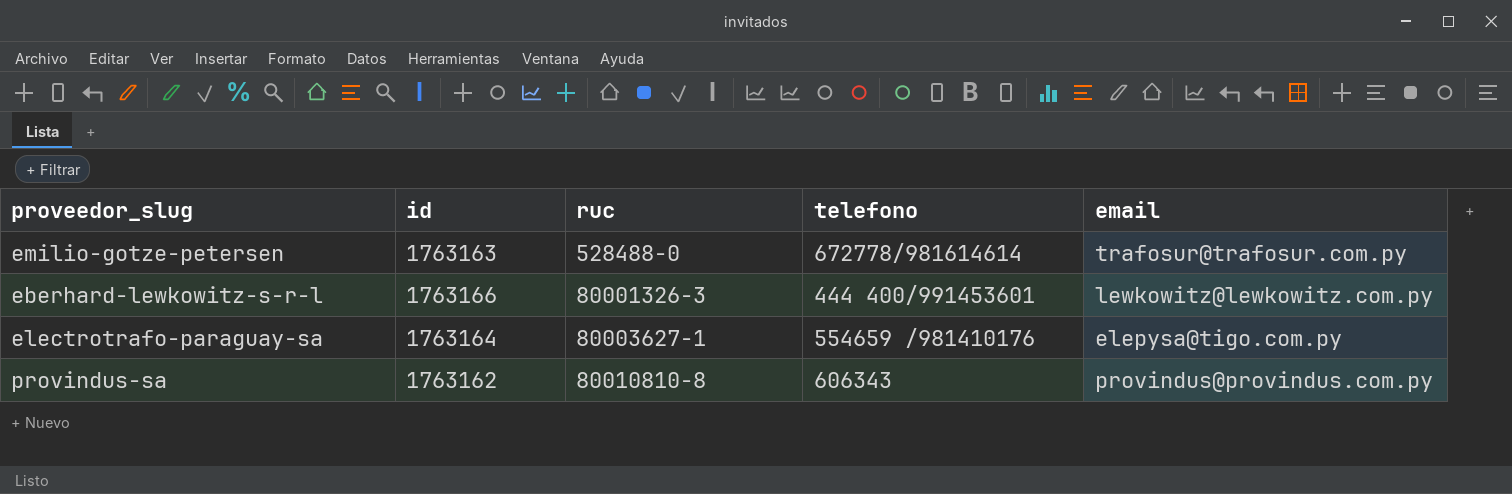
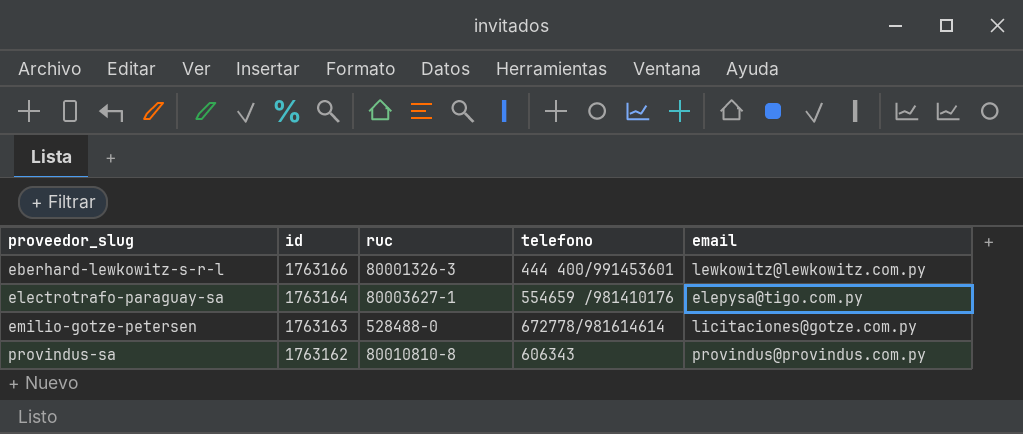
row order: ruc ascending -> proveedor_slug ascending
emilio-gotze-petersen | email: trafosur@trafosur.com.py -> licitaciones@gotze.com.py

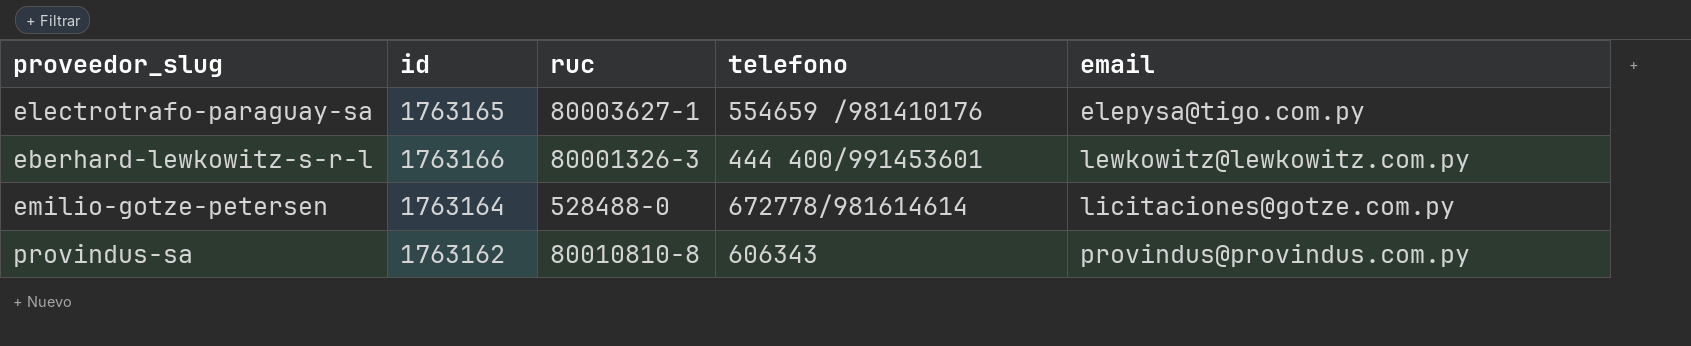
row order: proveedor_slug ascending -> email ascending
electrotrafo-paraguay-sa | id: 1763164 -> 1763165
emilio-gotze-petersen | id: 1763163 -> 1763164

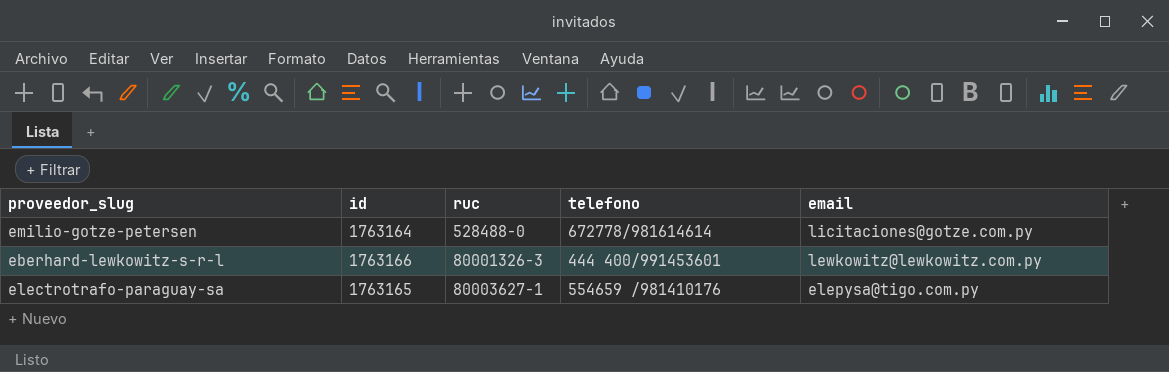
row order: email ascending -> ruc ascending
row provindus-sa: 1763162 | 80010810-8 | 606343 | provindus@provindus.com.py -> none

